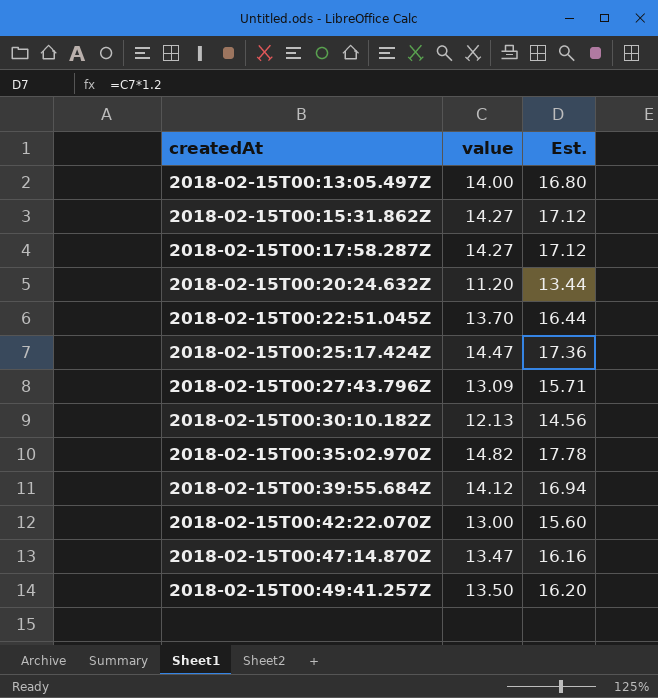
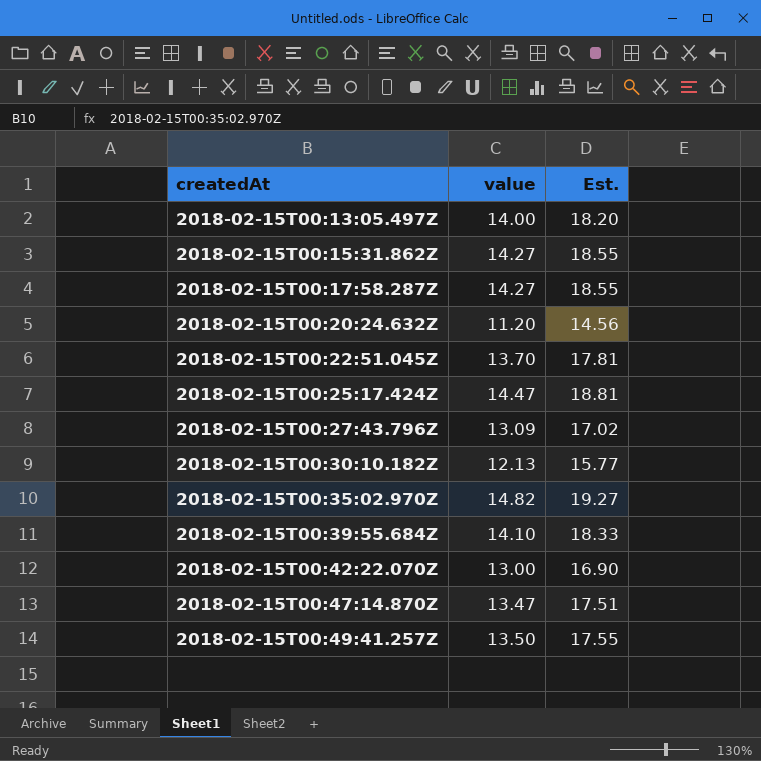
column Est. | formula: [value] * 1.2 -> [value] * 1.3
2018-02-15T00:39:55.684Z | value: 14.12 -> 14.10

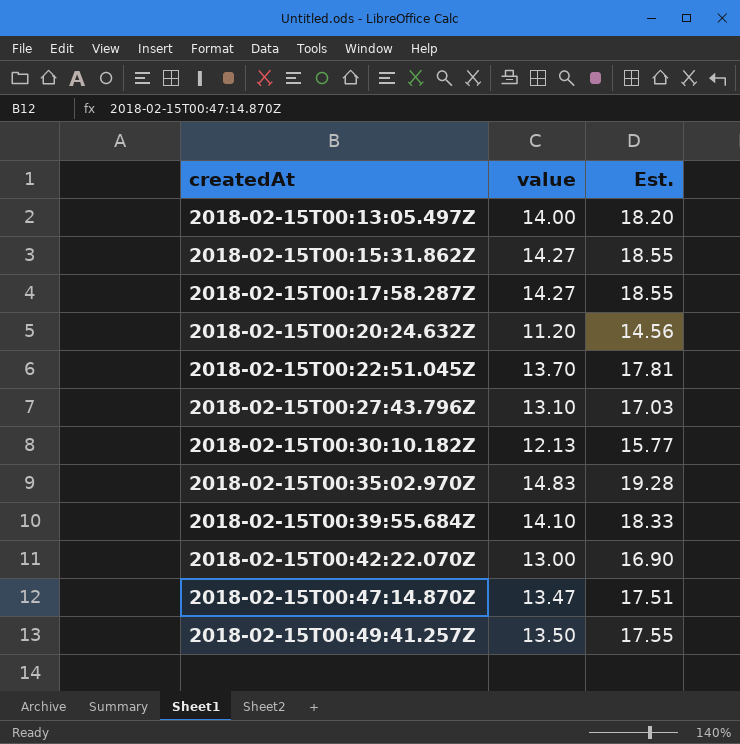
row 2018-02-15T00:25:17.424Z: 14.47 | 18.81 -> none
2018-02-15T00:27:43.796Z | value: 13.09 -> 13.10
2018-02-15T00:27:43.796Z | Est.: 17.02 -> 17.03
2018-02-15T00:35:02.970Z | value: 14.82 -> 14.83
2018-02-15T00:35:02.970Z | Est.: 19.27 -> 19.28

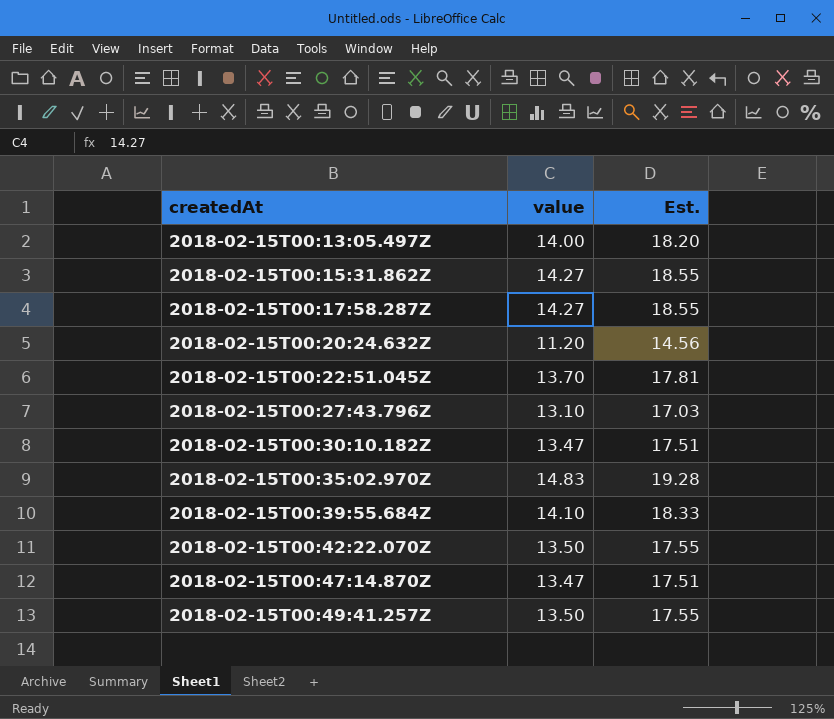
2018-02-15T00:30:10.182Z | value: 12.13 -> 13.47
2018-02-15T00:30:10.182Z | Est.: 15.77 -> 17.51
2018-02-15T00:42:22.070Z | value: 13.00 -> 13.50
2018-02-15T00:42:22.070Z | Est.: 16.90 -> 17.55

